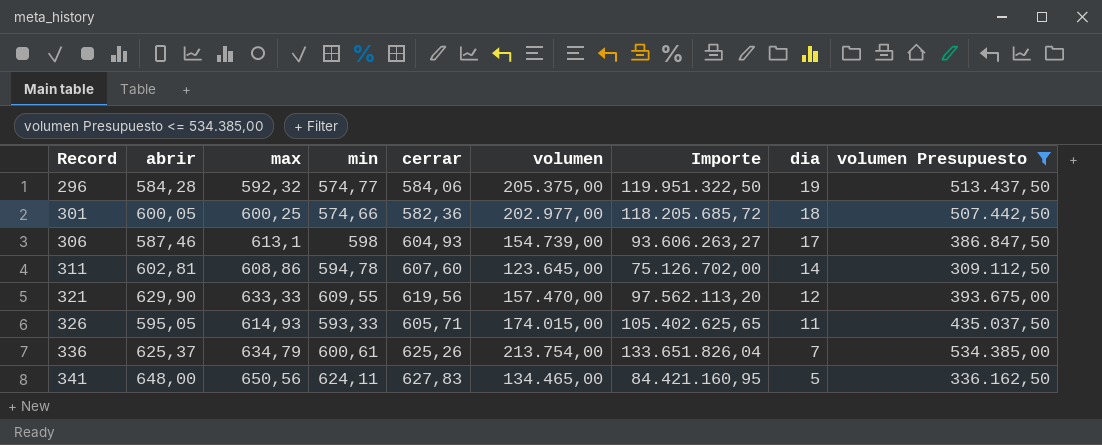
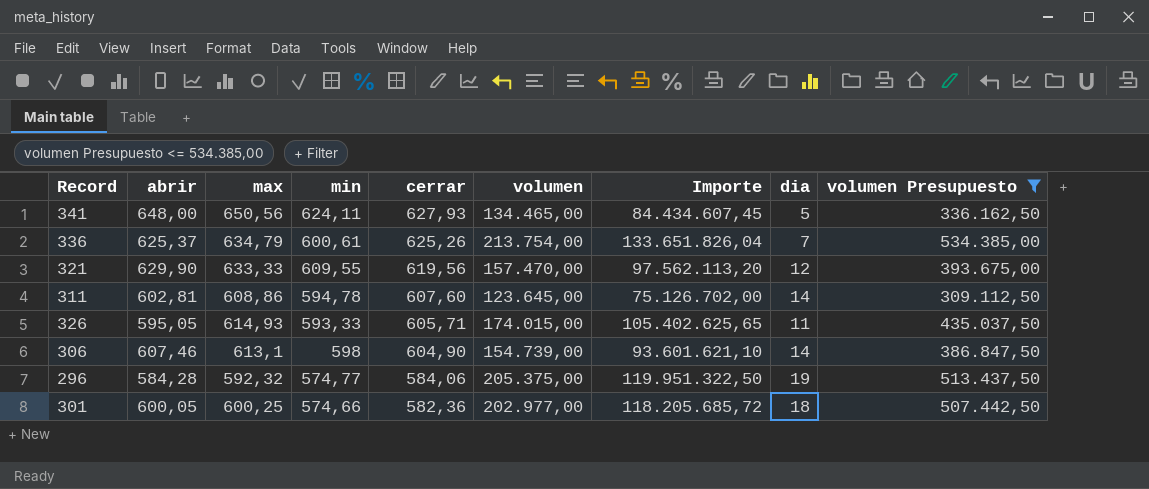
row order: Record ascending -> cerrar descending
341 | cerrar: 627,83 -> 627,93
341 | Importe: 84.421.160,95 -> 84.434.607,45
306 | abrir: 587,46 -> 607,46
306 | cerrar: 604,93 -> 604,90
306 | Importe: 93.606.263,27 -> 93.601.621,10
306 | dia: 17 -> 14

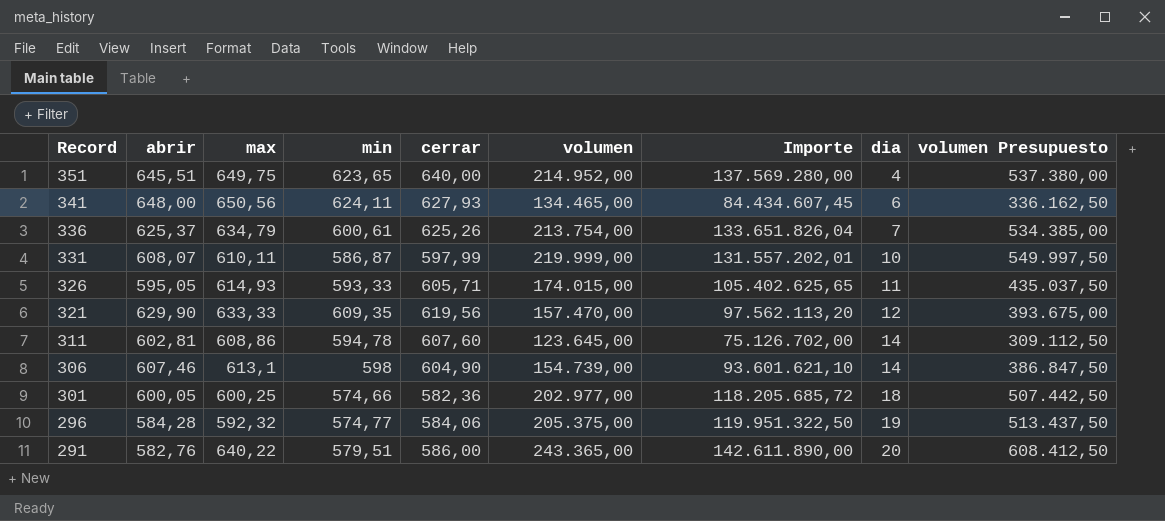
filter: volumen Presupuesto <= 534.385,00 -> none
row order: cerrar descending -> Record descending
341 | dia: 5 -> 6
321 | min: 609,55 -> 609,35

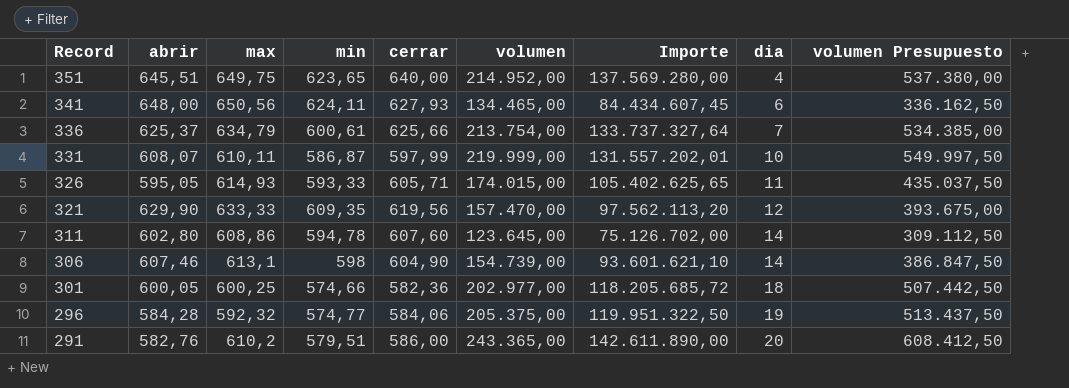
336 | cerrar: 625,26 -> 625,66
336 | Importe: 133.651.826,04 -> 133.737.327,64
311 | abrir: 602,81 -> 602,80
291 | max: 640,22 -> 610,2

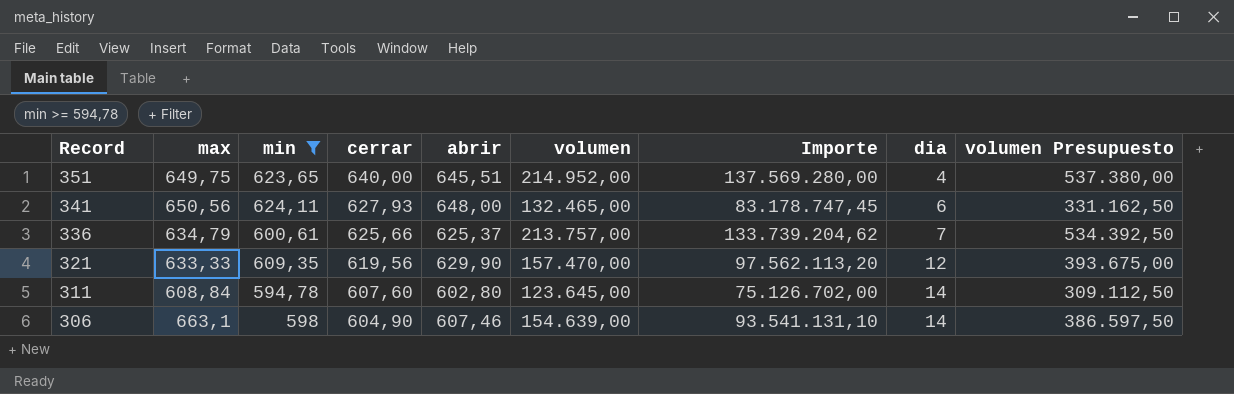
filter: none -> min >= 594,78
column abrir | position: 2 -> 5
341 | volumen: 134.465,00 -> 132.465,00
341 | Importe: 84.434.607,45 -> 83.178.747,45
341 | volumen Presupuesto: 336.162,50 -> 331.162,50
336 | volumen: 213.754,00 -> 213.757,00
336 | Importe: 133.737.327,64 -> 133.739.204,62
336 | volumen Presupuesto: 534.385,00 -> 534.392,50
311 | max: 608,86 -> 608,84
306 | max: 613,1 -> 663,1
306 | volumen: 154.739,00 -> 154.639,00
306 | Importe: 93.601.621,10 -> 93.541.131,10
306 | volumen Presupuesto: 386.847,50 -> 386.597,50

